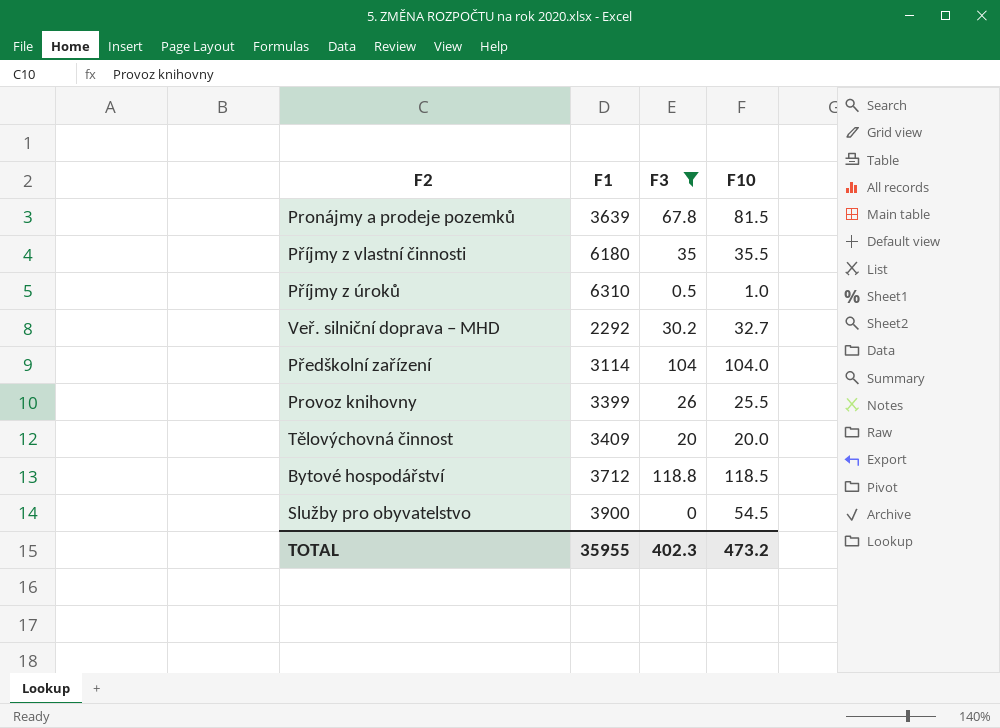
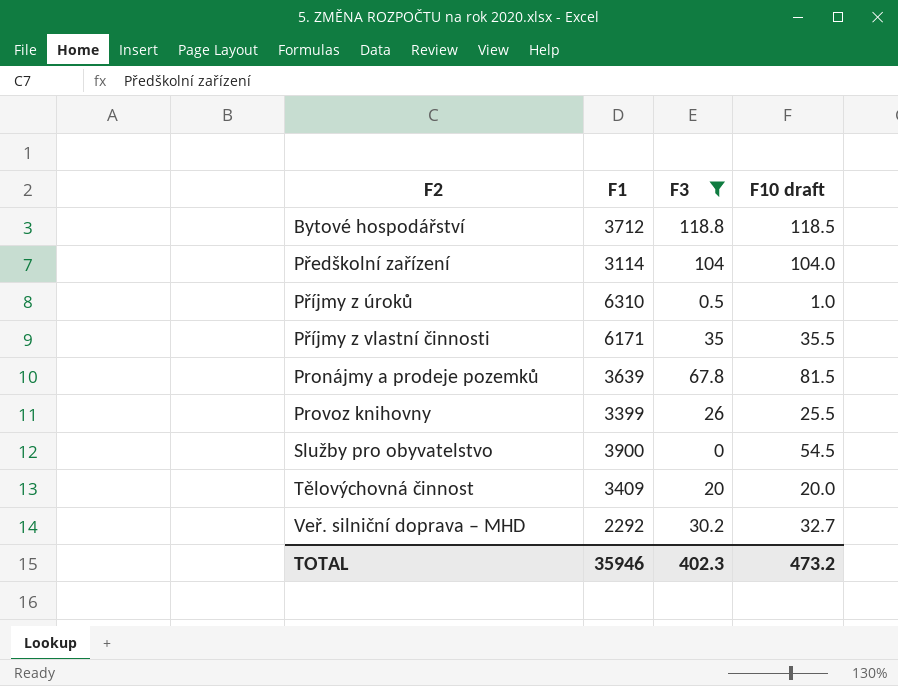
row order: none -> F2 ascending
column name: F10 -> F10 draft
Příjmy z vlastní činnosti | F1: 6180 -> 6171
TOTAL | F1: 35955 -> 35946

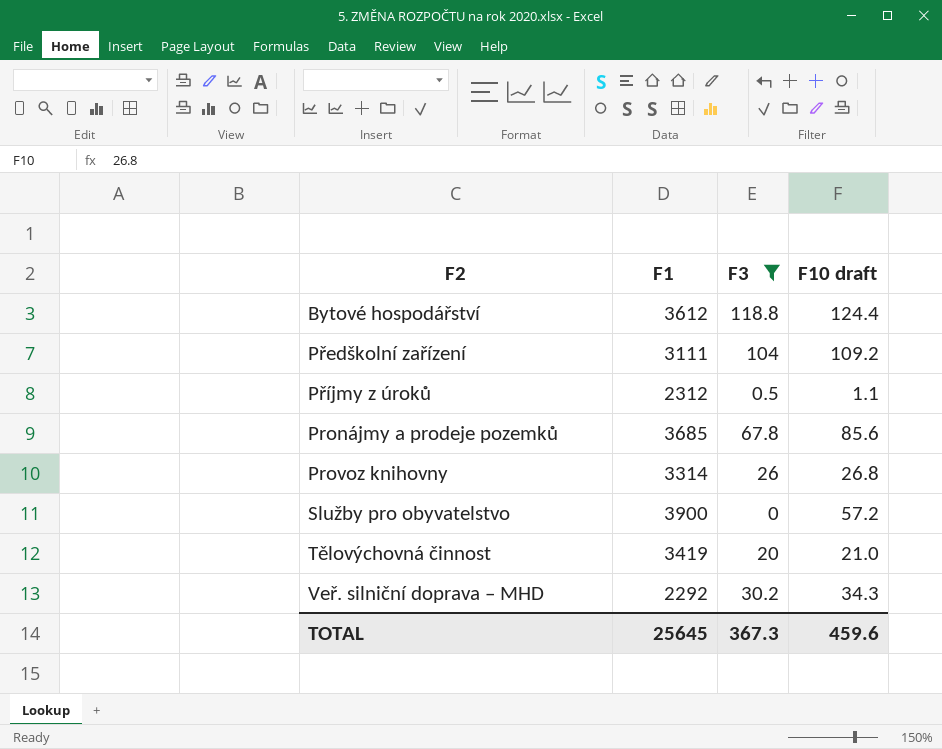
row Příjmy z vlastní činnosti: 6171 | 35 | 35.5 -> none
Bytové hospodářství | F1: 3712 -> 3612
Bytové hospodářství | F10 draft: 118.5 -> 124.4
Předškolní zařízení | F1: 3114 -> 3111
Předškolní zařízení | F10 draft: 104.0 -> 109.2
Příjmy z úroků | F1: 6310 -> 2312
Příjmy z úroků | F10 draft: 1.0 -> 1.1
Pronájmy a prodeje pozemků | F1: 3639 -> 3685
Pronájmy a prodeje pozemků | F10 draft: 81.5 -> 85.6
Provoz knihovny | F1: 3399 -> 3314
Provoz knihovny | F10 draft: 25.5 -> 26.8
Služby pro obyvatelstvo | F10 draft: 54.5 -> 57.2
Tělovýchovná činnost | F1: 3409 -> 3419
Tělovýchovná činnost | F10 draft: 20.0 -> 21.0
Veř. silniční doprava – MHD | F10 draft: 32.7 -> 34.3
TOTAL | F1: 35946 -> 25645
TOTAL | F3: 402.3 -> 367.3
TOTAL | F10 draft: 473.2 -> 459.6

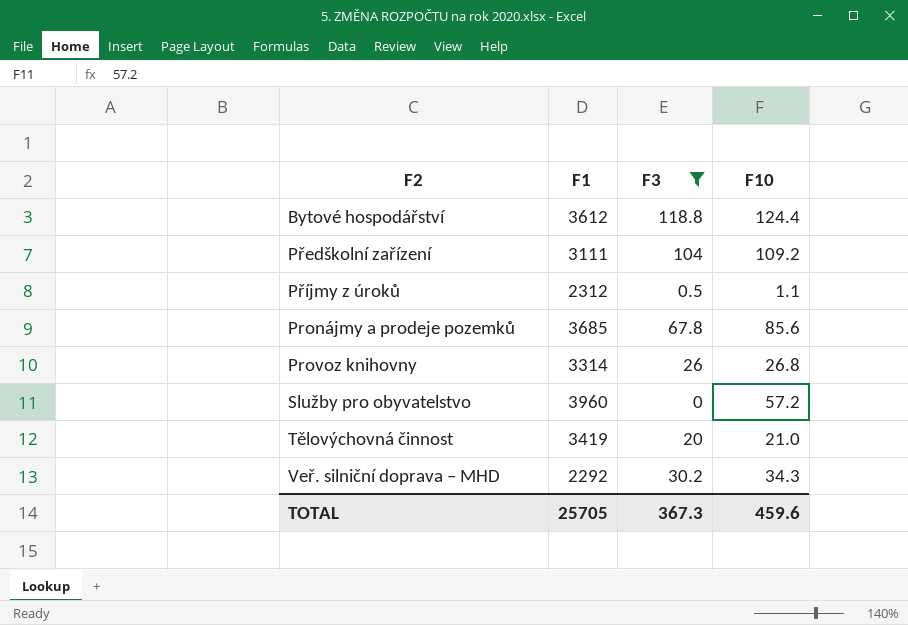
column name: F10 draft -> F10
Služby pro obyvatelstvo | F1: 3900 -> 3960
TOTAL | F1: 25645 -> 25705

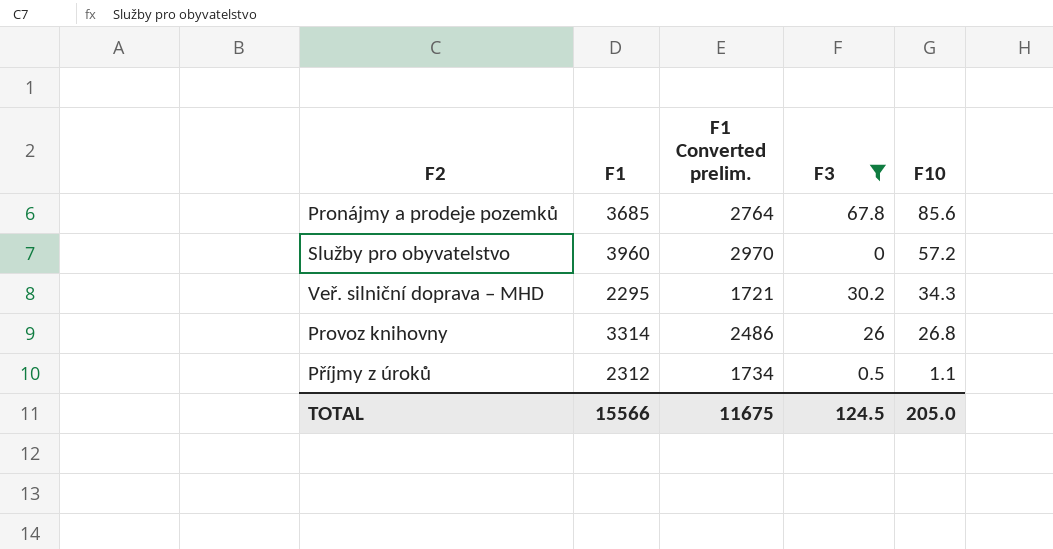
row order: F2 ascending -> F10 descending
column F1 Converted prelim. | formula: none -> [F1] * 0.75
row Bytové hospodářství: 3612 | 118.8 | 124.4 -> none
row Předškolní zařízení: 3111 | 104 | 109.2 -> none
row Tělovýchovná činnost: 3419 | 20 | 21.0 -> none
Veř. silniční doprava – MHD | F1: 2292 -> 2295
TOTAL | F1: 25705 -> 15566
TOTAL | F3: 367.3 -> 124.5
TOTAL | F10: 459.6 -> 205.0

